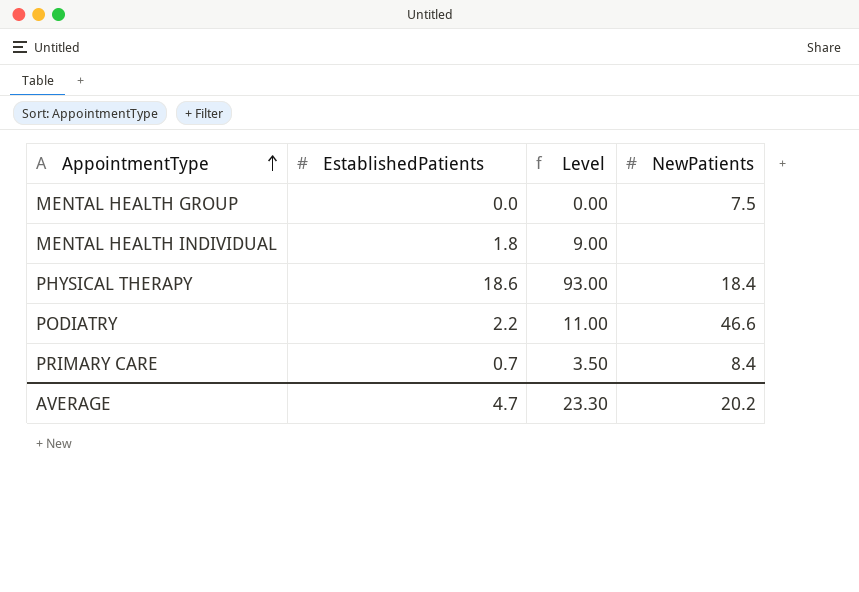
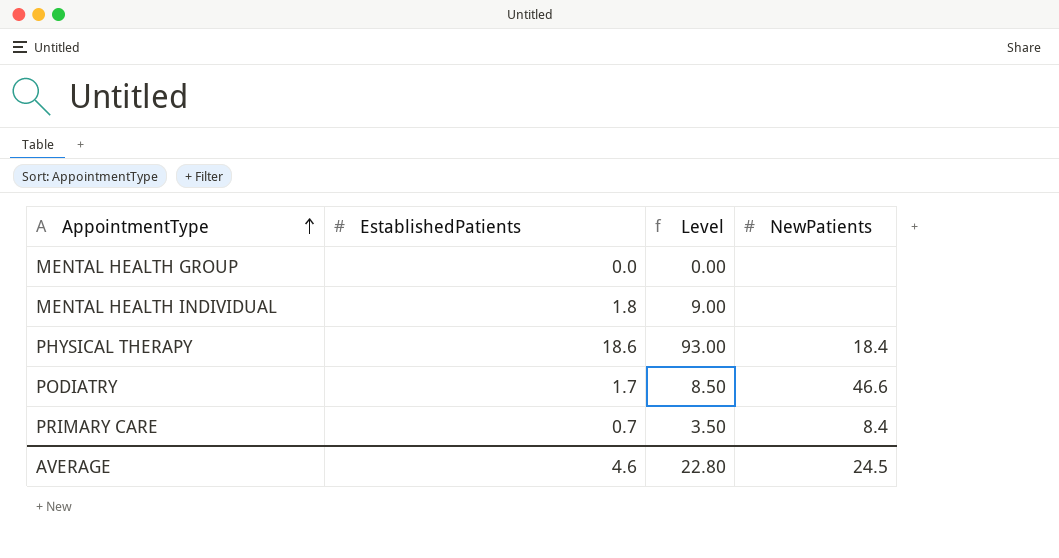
MENTAL HEALTH GROUP | NewPatients: 7.5 -> none
PODIATRY | EstablishedPatients: 2.2 -> 1.7
PODIATRY | Level: 11.00 -> 8.50
AVERAGE | EstablishedPatients: 4.7 -> 4.6
AVERAGE | Level: 23.30 -> 22.80
AVERAGE | NewPatients: 20.2 -> 24.5

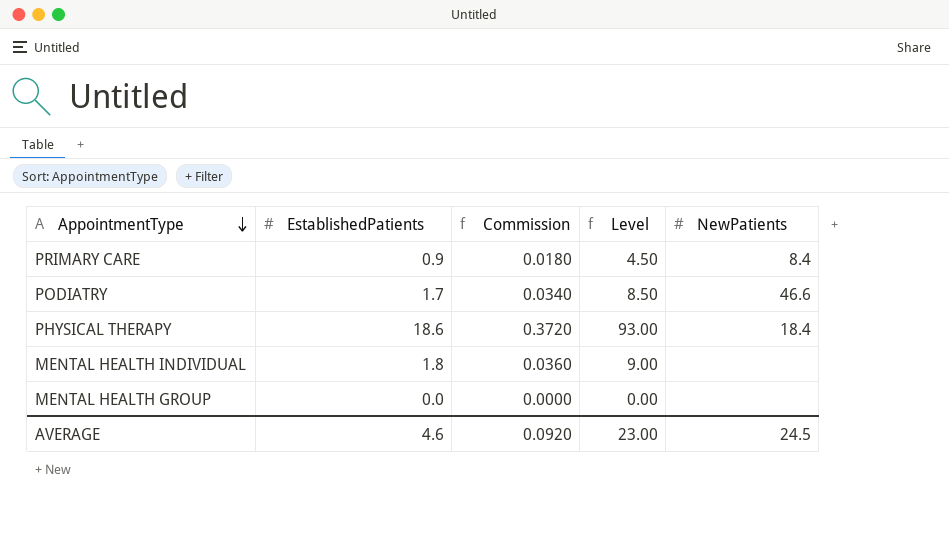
row order: AppointmentType ascending -> AppointmentType descending
column Commission | formula: none -> [EstablishedPatients] * 0.02
PRIMARY CARE | EstablishedPatients: 0.7 -> 0.9
PRIMARY CARE | Level: 3.50 -> 4.50
AVERAGE | Level: 22.80 -> 23.00

